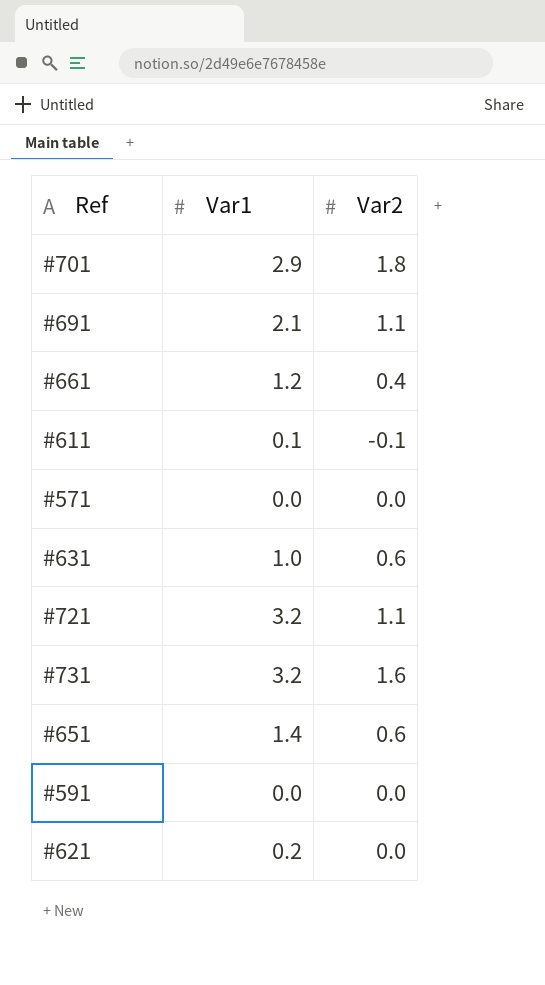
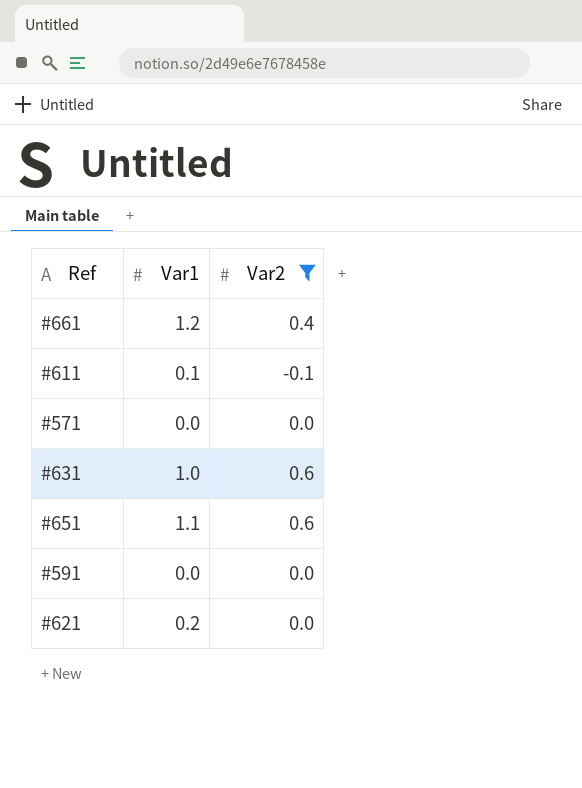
filter: none -> Var2 <= 0.6
#651 | Var1: 1.4 -> 1.1

